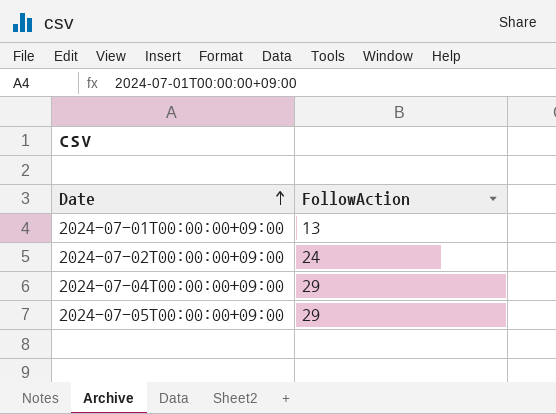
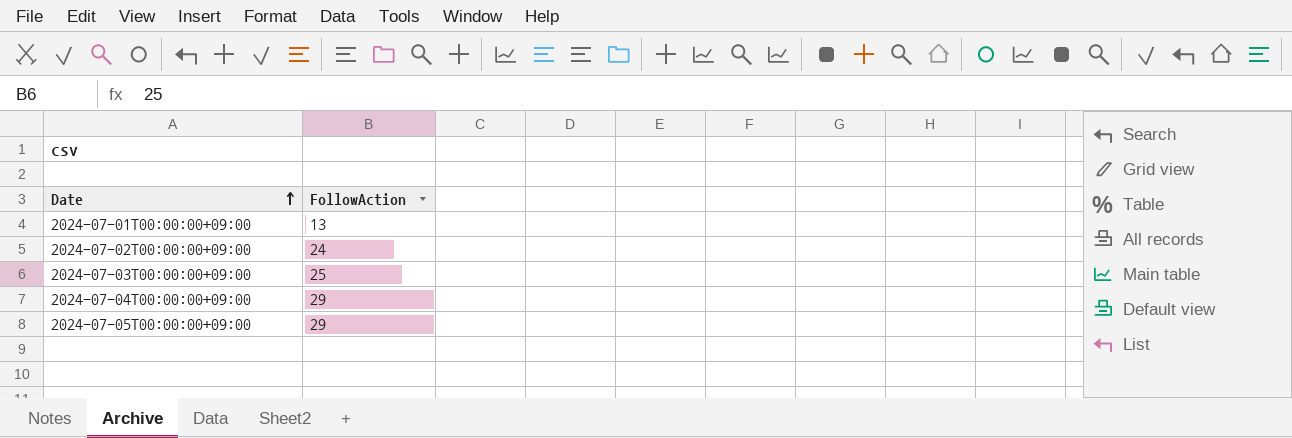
row 2024-07-03T00:00:00+09:00: none -> 25

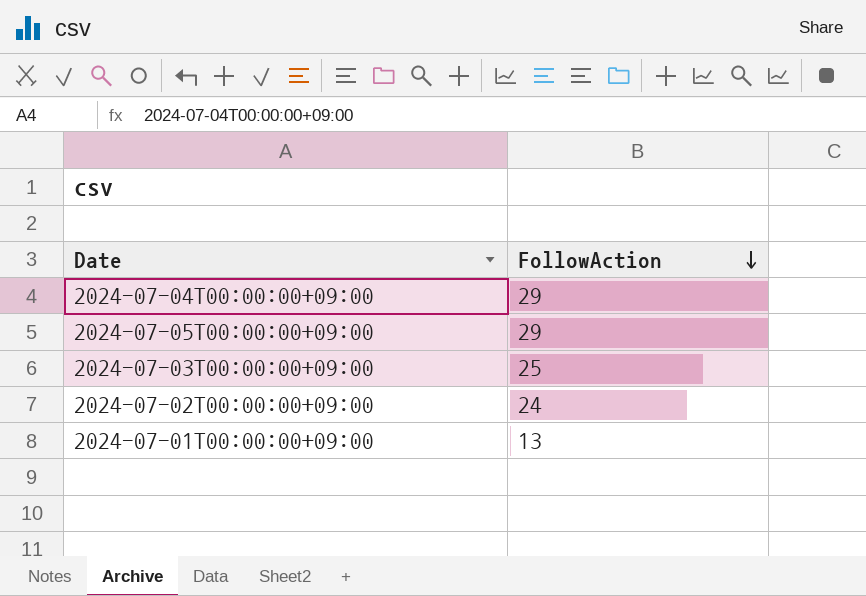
row order: Date ascending -> FollowAction descending

